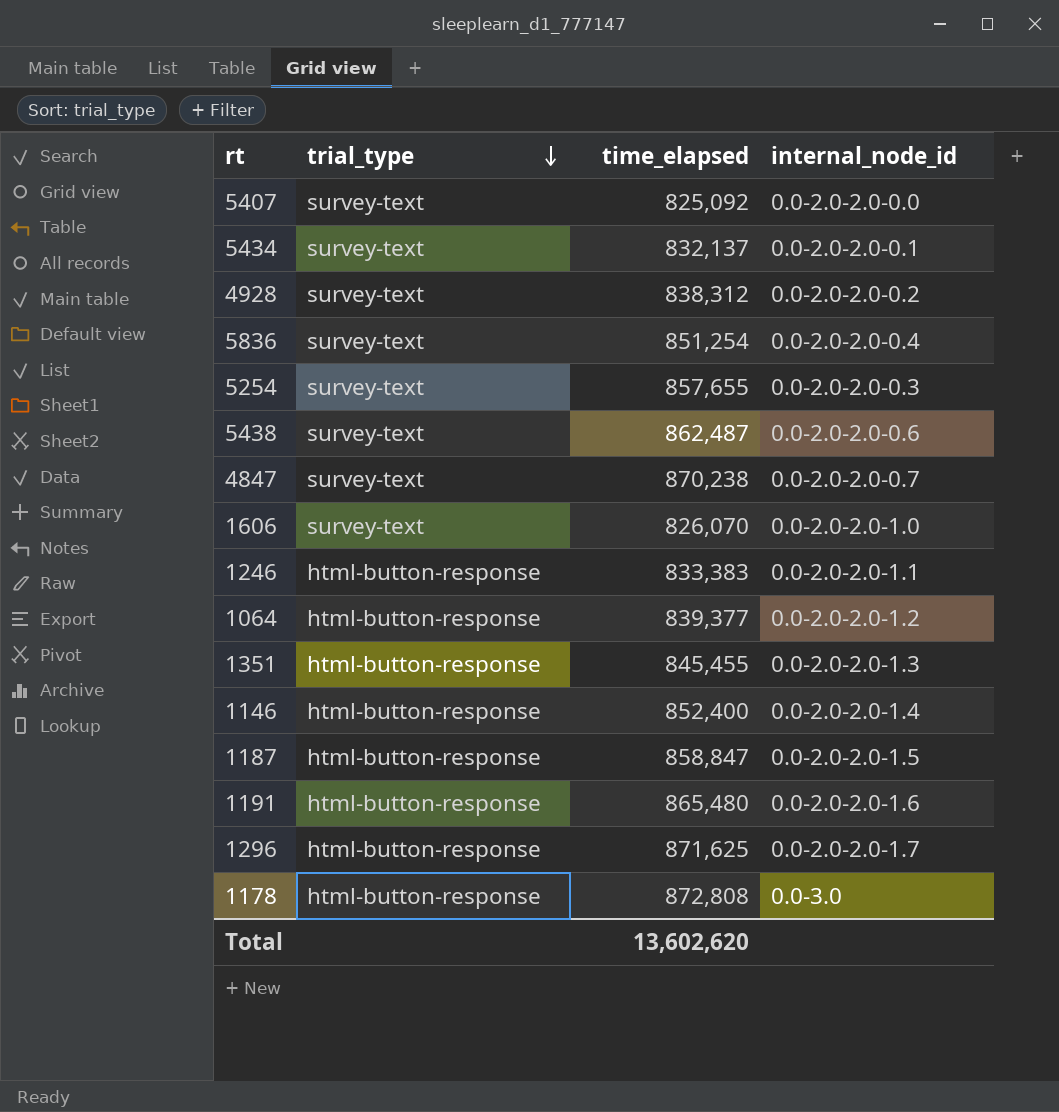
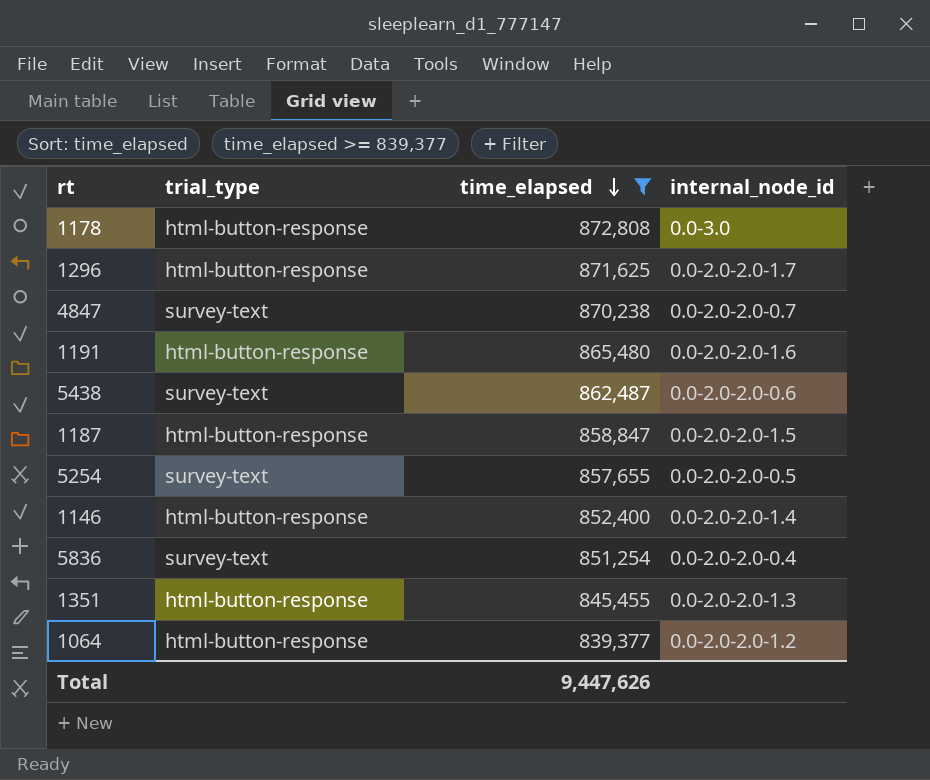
filter: none -> time_elapsed >= 839,377
row order: trial_type descending -> time_elapsed descending
5254 | internal_node_id: 0.0-2.0-2.0-0.3 -> 0.0-2.0-2.0-0.5
Total | time_elapsed: 13,602,620 -> 9,447,626

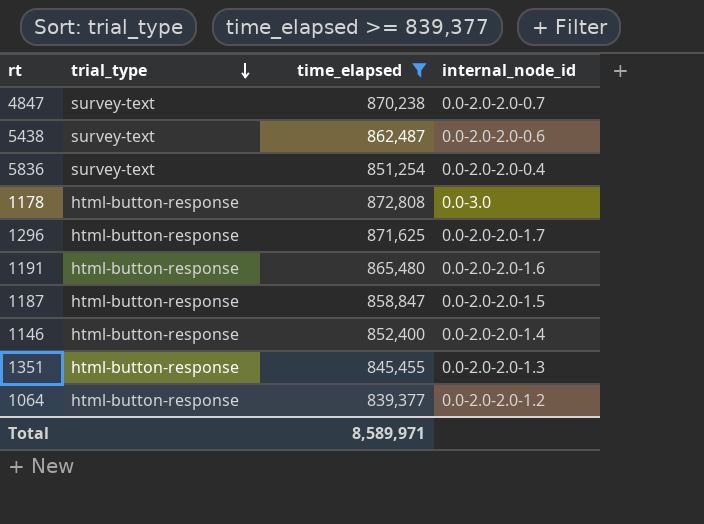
row order: time_elapsed descending -> trial_type descending
row 5254: survey-text | 857,655 | 0.0-2.0-2.0-0.5 -> none
Total | time_elapsed: 9,447,626 -> 8,589,971

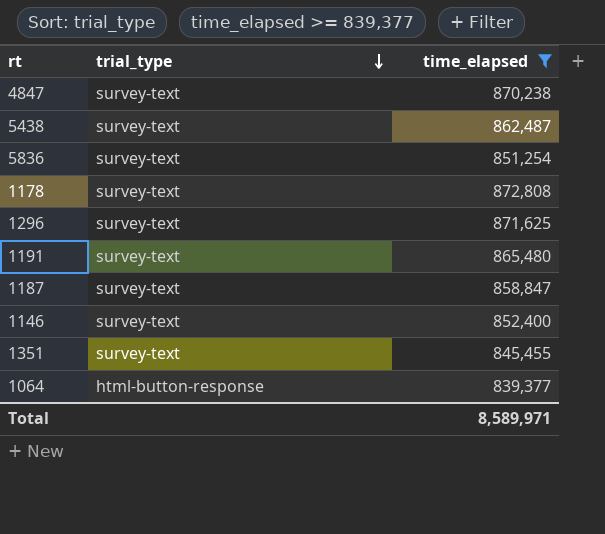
column internal_node_id | position: 4 -> none
1178 | trial_type: html-button-response -> survey-text
1296 | trial_type: html-button-response -> survey-text
1191 | trial_type: html-button-response -> survey-text
1187 | trial_type: html-button-response -> survey-text
1146 | trial_type: html-button-response -> survey-text
1351 | trial_type: html-button-response -> survey-text

